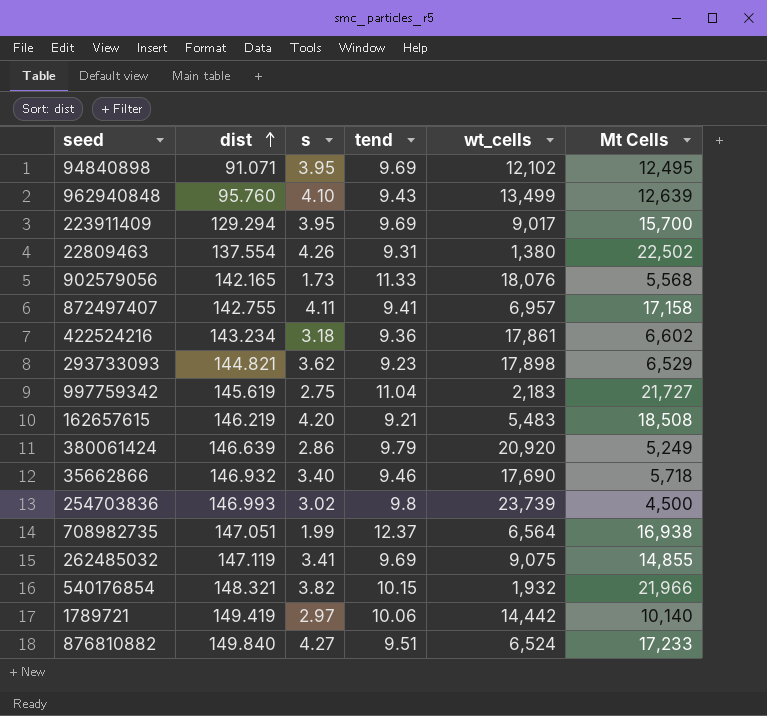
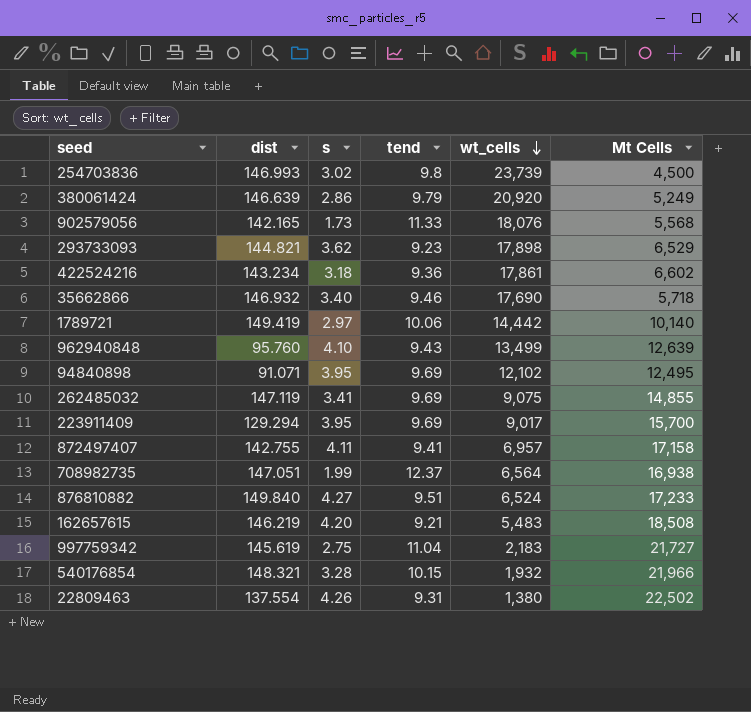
row order: dist ascending -> wt_cells descending
540176854 | s: 3.82 -> 3.28

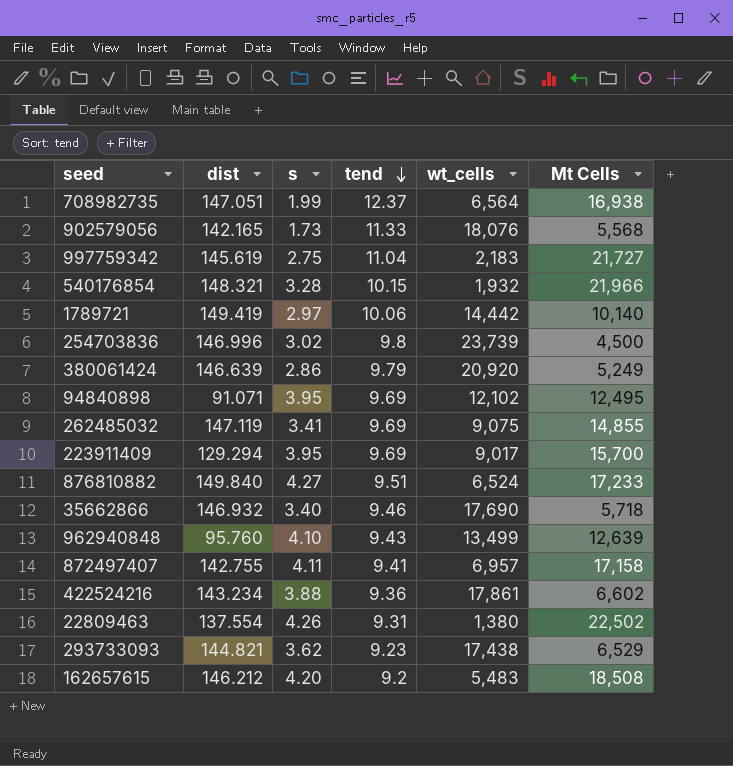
row order: wt_cells descending -> tend descending
254703836 | dist: 146.993 -> 146.996
422524216 | s: 3.18 -> 3.88
293733093 | wt_cells: 17,898 -> 17,438
162657615 | dist: 146.219 -> 146.212
162657615 | tend: 9.21 -> 9.2

